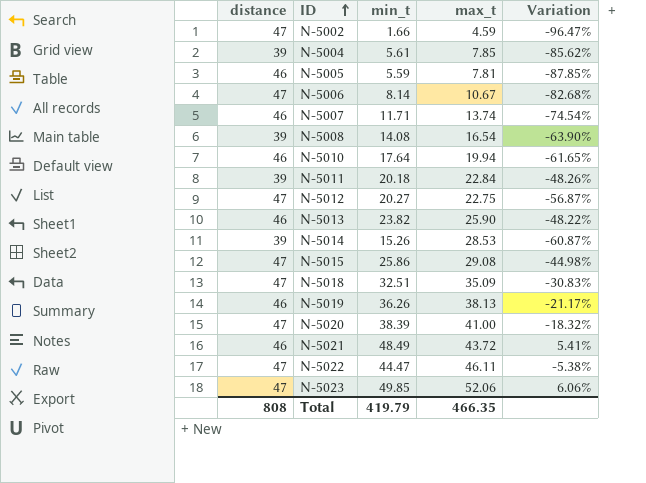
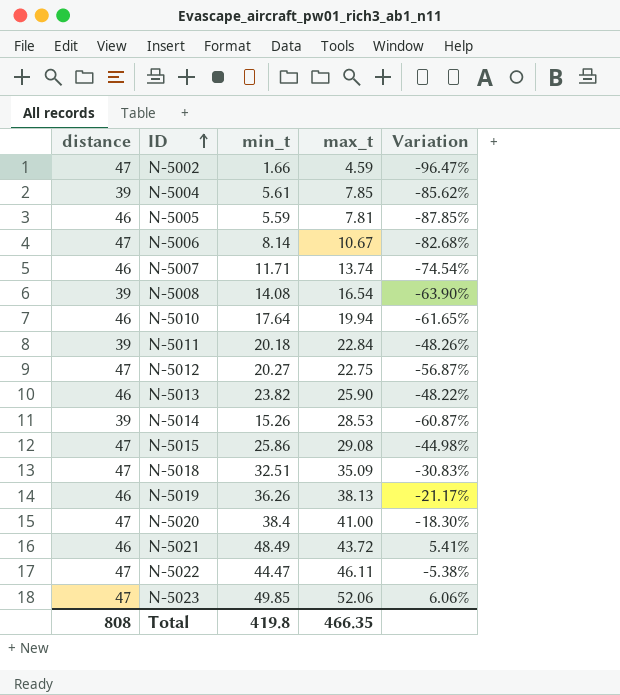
N-5020 | min_t: 38.39 -> 38.4
N-5020 | Variation: -18.32% -> -18.30%
Total | min_t: 419.79 -> 419.8

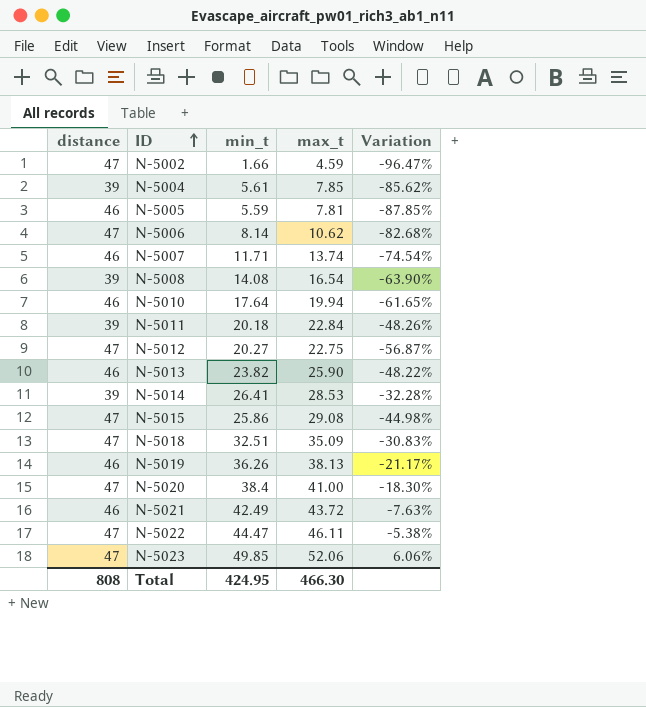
N-5006 | max_t: 10.67 -> 10.62
N-5014 | min_t: 15.26 -> 26.41
N-5014 | Variation: -60.87% -> -32.28%
N-5021 | min_t: 48.49 -> 42.49
N-5021 | Variation: 5.41% -> -7.63%
Total | min_t: 419.8 -> 424.95
Total | max_t: 466.35 -> 466.30

